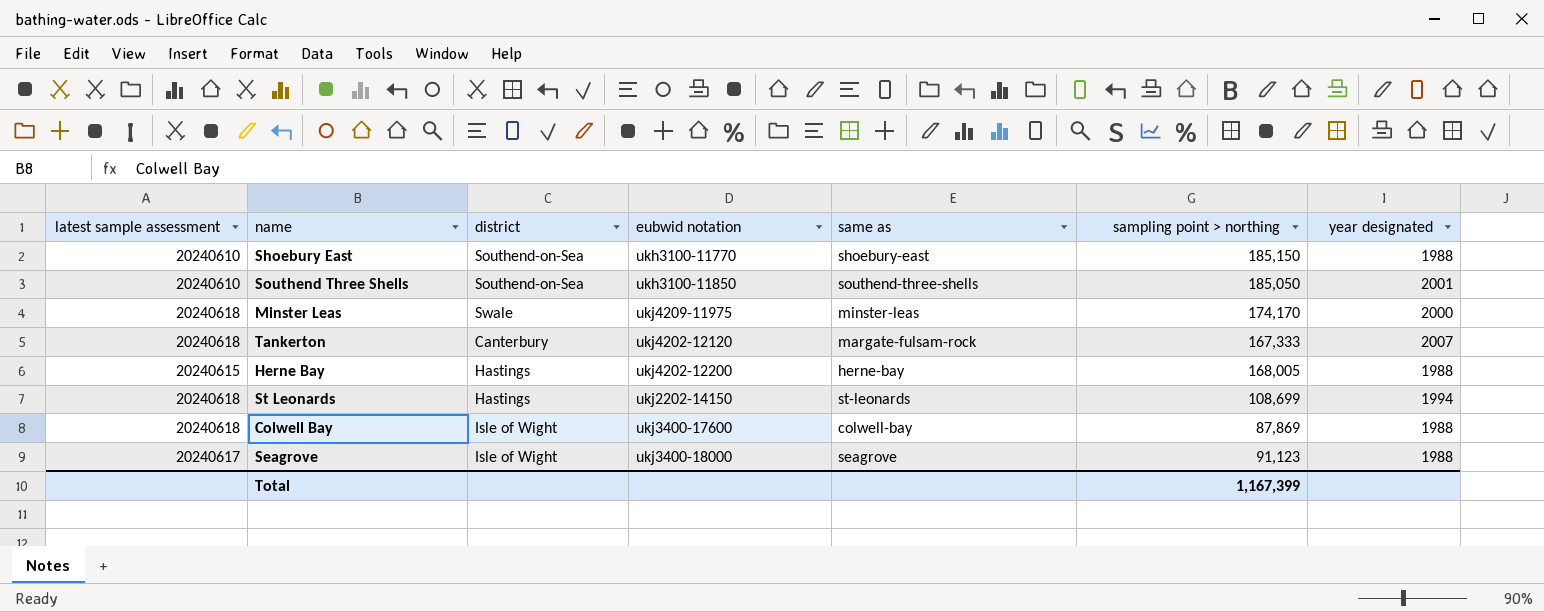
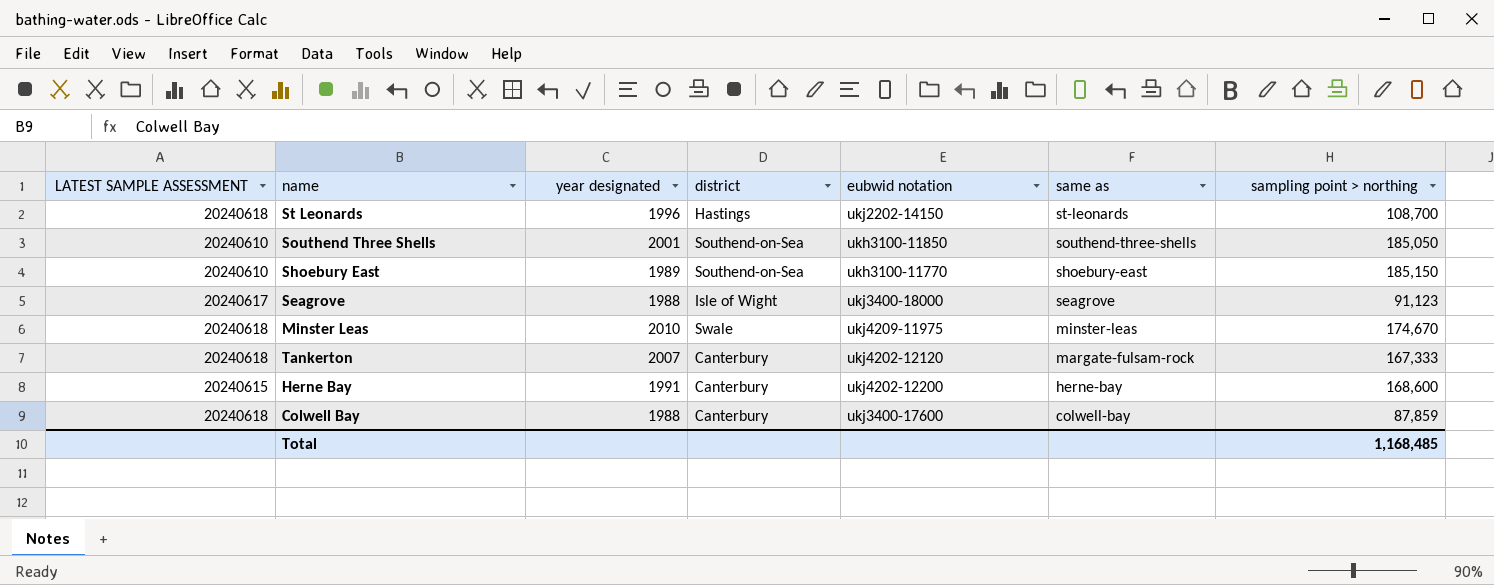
row order: none -> same as descending
column name: latest sample assessment -> LATEST SAMPLE ASSESSMENT
column year designated | position: 7 -> 3
St Leonards | year designated: 1994 -> 1996
St Leonards | sampling point > northing: 108,699 -> 108,700
Shoebury East | year designated: 1988 -> 1989
Minster Leas | year designated: 2000 -> 2010
Minster Leas | sampling point > northing: 174,170 -> 174,670
Herne Bay | year designated: 1988 -> 1991
Herne Bay | district: Hastings -> Canterbury
Herne Bay | sampling point > northing: 168,005 -> 168,600
Colwell Bay | district: Isle of Wight -> Canterbury
Colwell Bay | sampling point > northing: 87,869 -> 87,859
Total | sampling point > northing: 1,167,399 -> 1,168,485

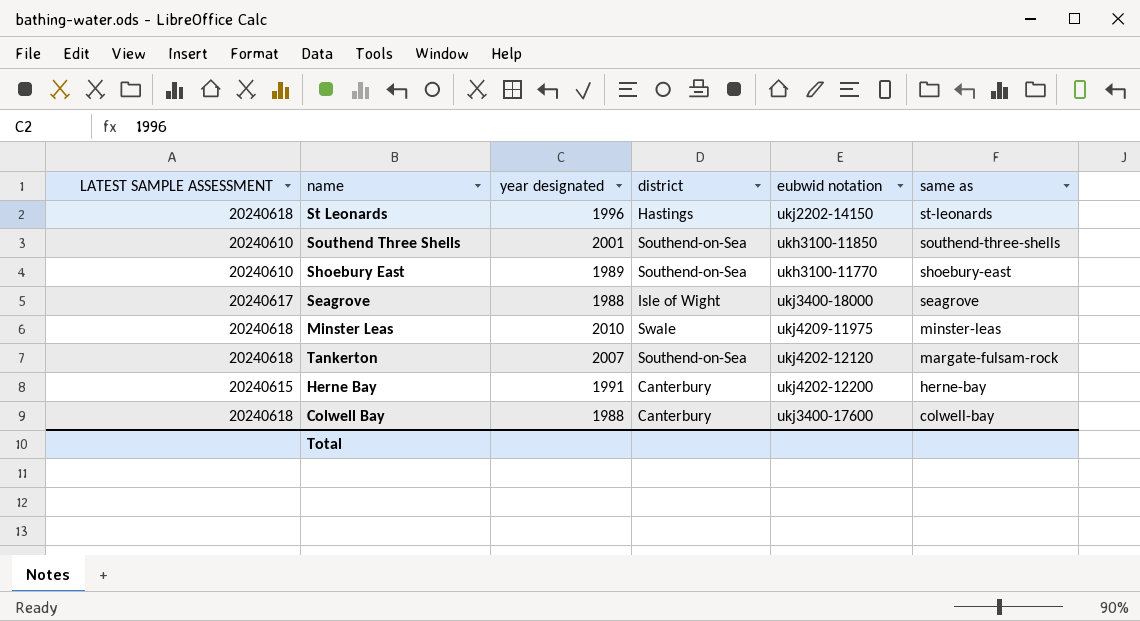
column sampling point > northing | position: 7 -> none
Tankerton | district: Canterbury -> Southend-on-Sea

